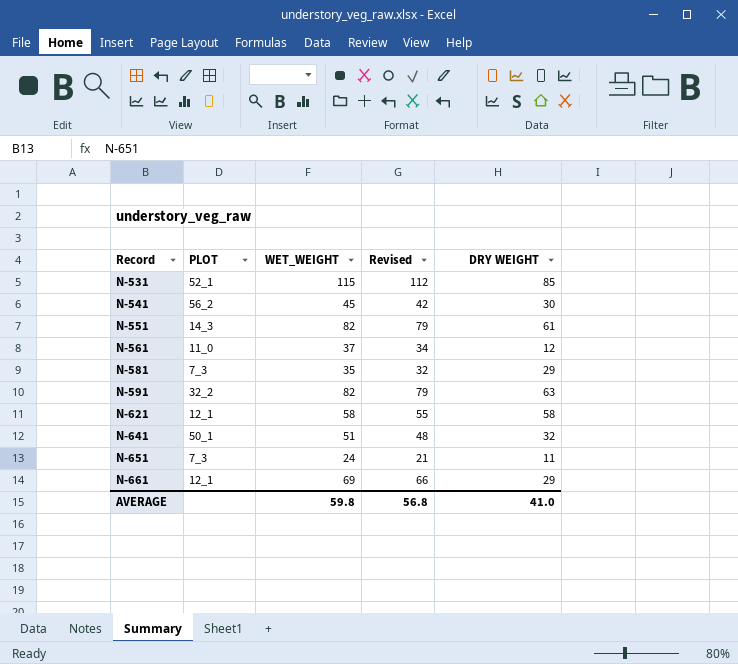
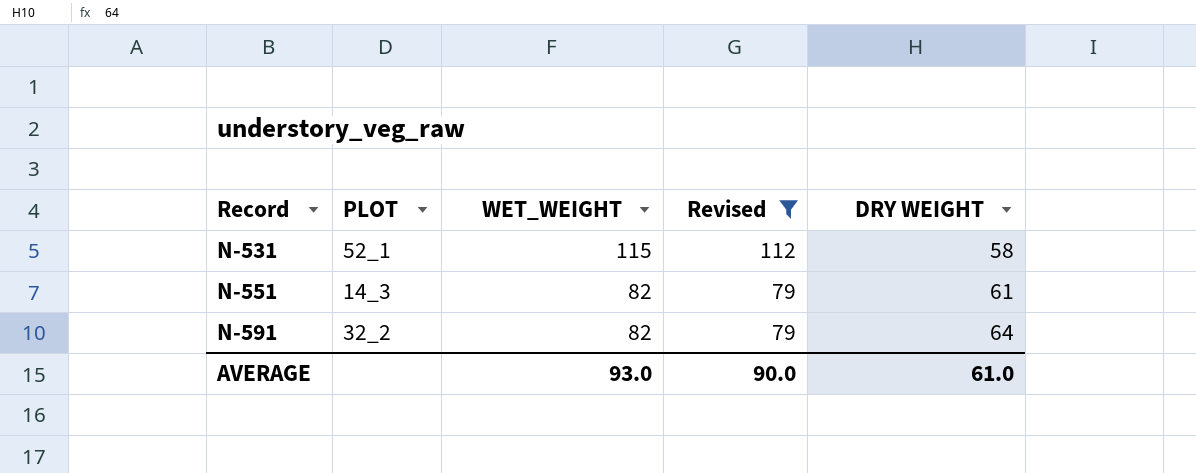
filter: none -> Revised >= 79
N-531 | DRY WEIGHT: 85 -> 58
N-591 | DRY WEIGHT: 63 -> 64
AVERAGE | WET_WEIGHT: 59.8 -> 93.0
AVERAGE | Revised: 56.8 -> 90.0
AVERAGE | DRY WEIGHT: 41.0 -> 61.0

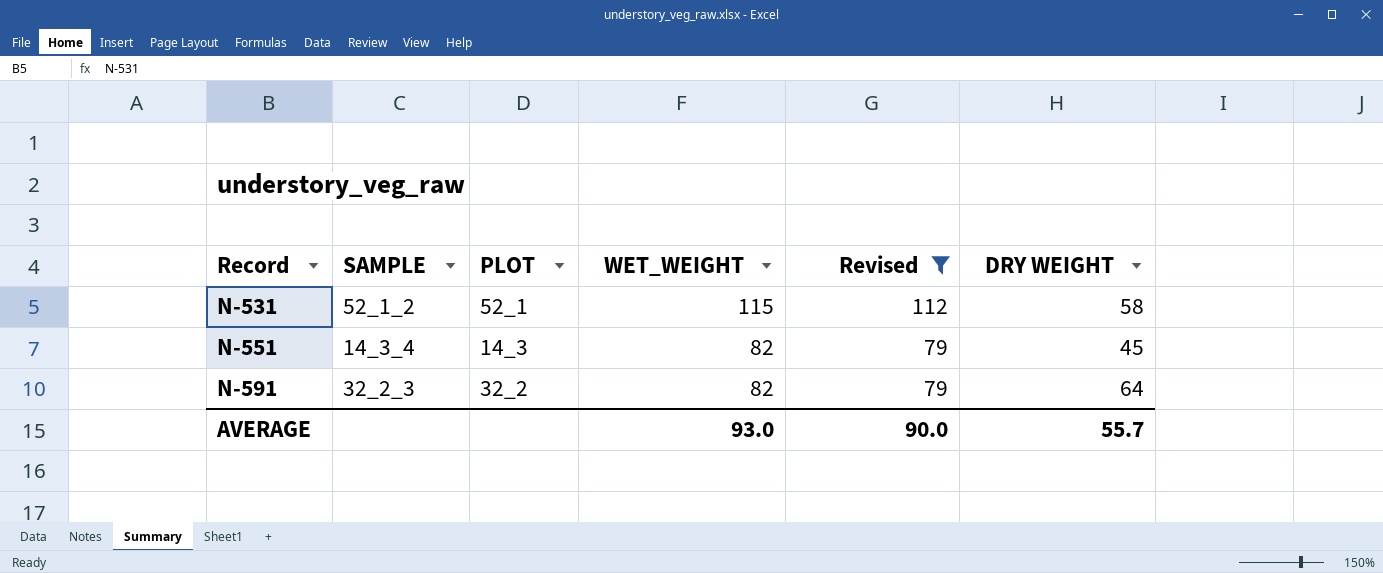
column SAMPLE | position: none -> 2
N-551 | DRY WEIGHT: 61 -> 45
AVERAGE | DRY WEIGHT: 61.0 -> 55.7

